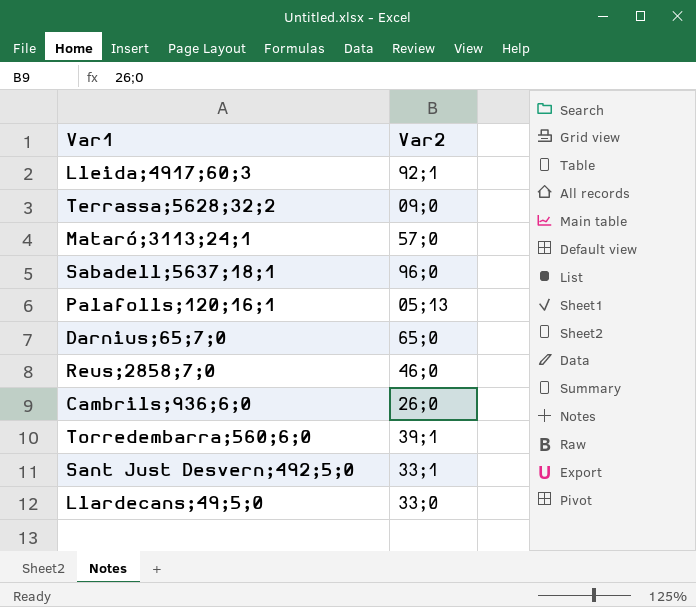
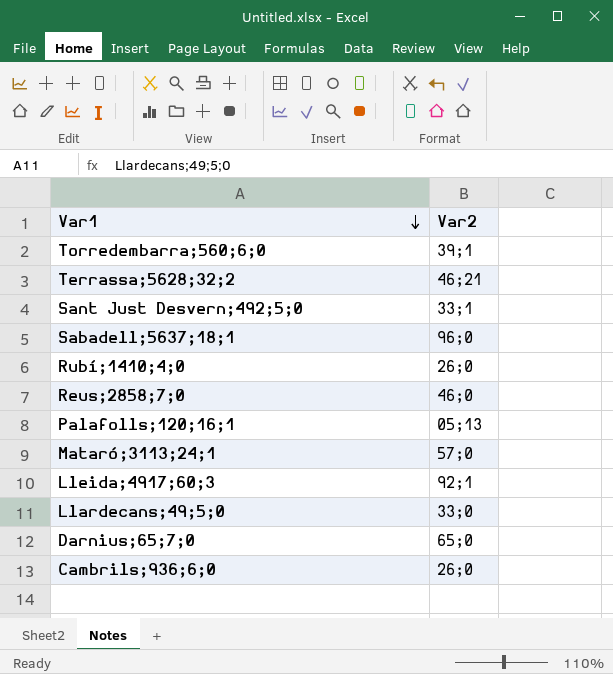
row order: none -> Var1 descending
Terrassa;5628;32;2 | Var2: 09;0 -> 46;21
row Rubí;1410;4;0: none -> 26;0

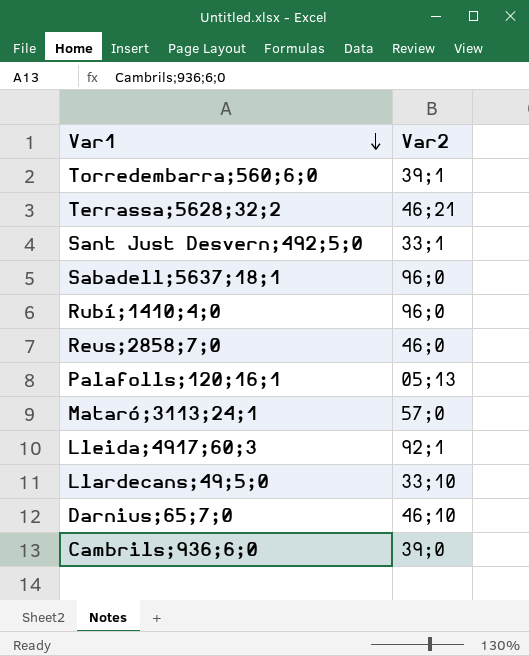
Rubí;1410;4;0 | Var2: 26;0 -> 96;0
Llardecans;49;5;0 | Var2: 33;0 -> 33;10
Darnius;65;7;0 | Var2: 65;0 -> 46;10
Cambrils;936;6;0 | Var2: 26;0 -> 39;0

